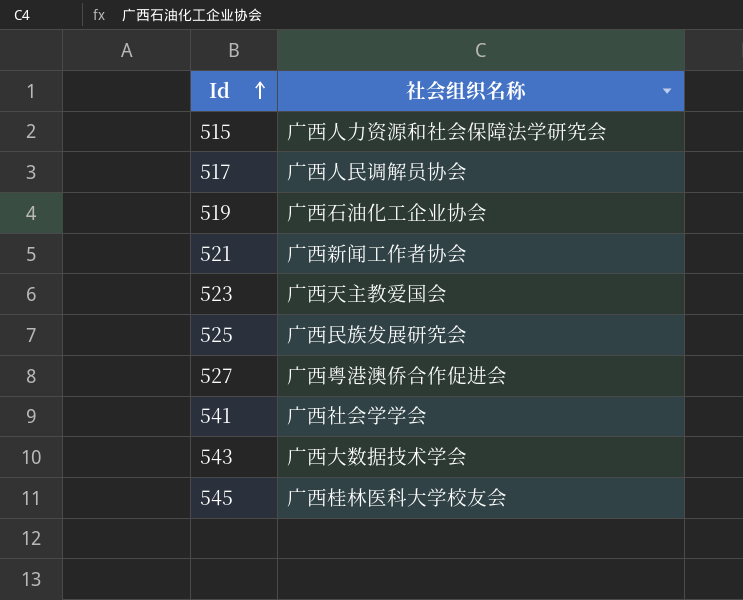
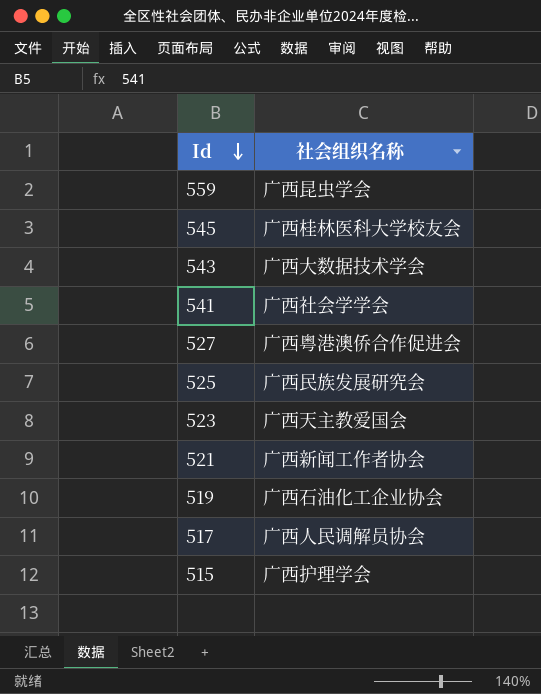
row order: Id ascending -> Id descending
row 559: none -> 广西昆虫学会
515 | 社会组织名称: 广西人力资源和社会保障法学研究会 -> 广西护理学会

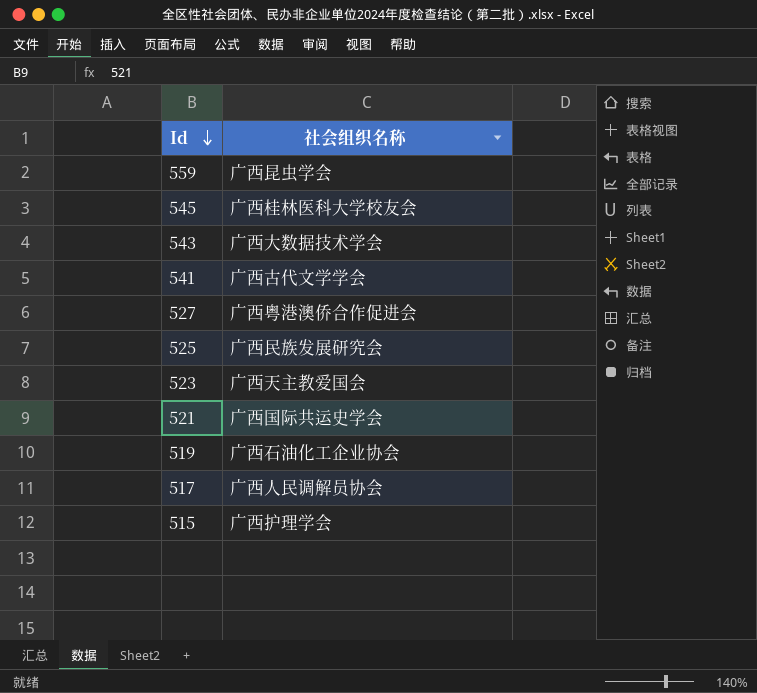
541 | 社会组织名称: 广西社会学学会 -> 广西古代文学学会
521 | 社会组织名称: 广西新闻工作者协会 -> 广西国际共运史学会

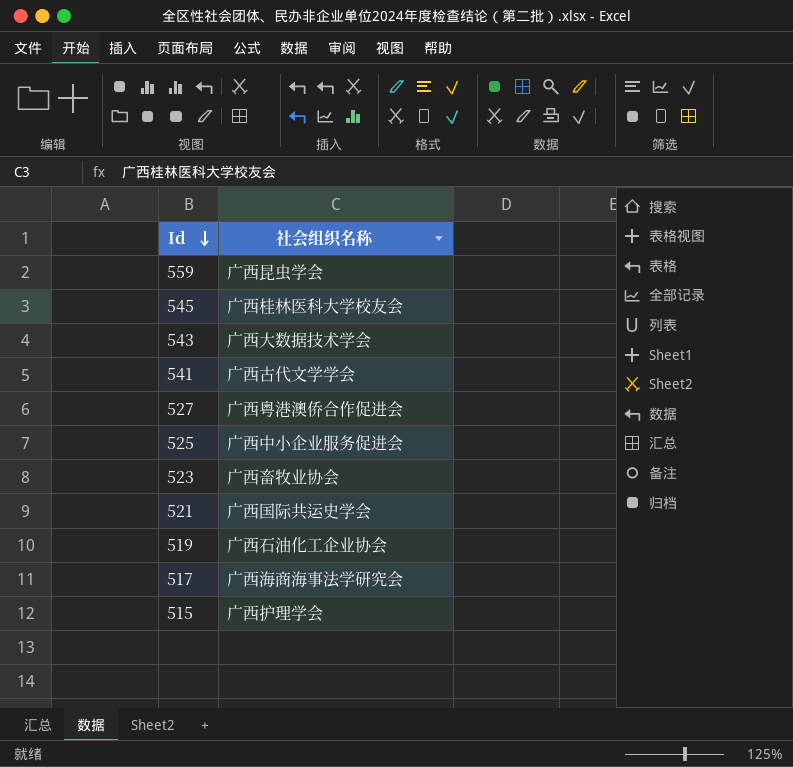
525 | 社会组织名称: 广西民族发展研究会 -> 广西中小企业服务促进会
523 | 社会组织名称: 广西天主教爱国会 -> 广西畜牧业协会
517 | 社会组织名称: 广西人民调解员协会 -> 广西海商海事法学研究会

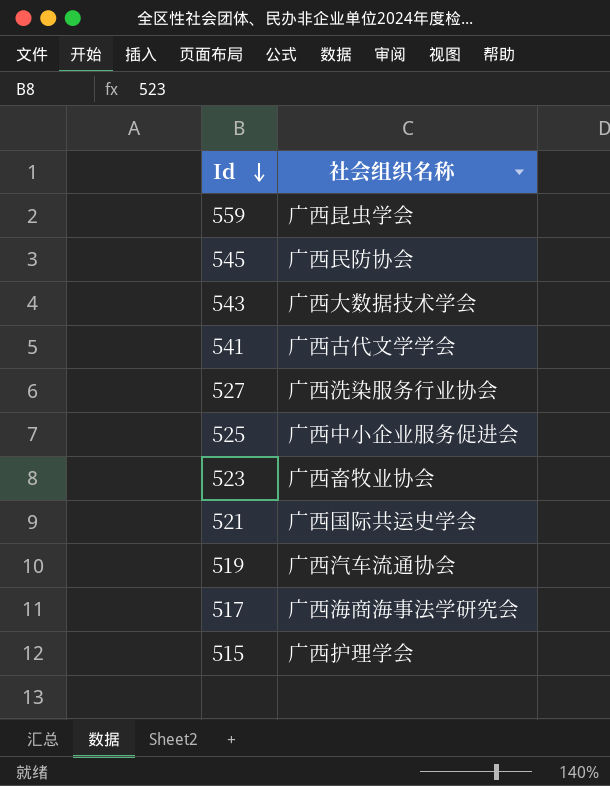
545 | 社会组织名称: 广西桂林医科大学校友会 -> 广西民防协会
527 | 社会组织名称: 广西粤港澳侨合作促进会 -> 广西洗染服务行业协会
519 | 社会组织名称: 广西石油化工企业协会 -> 广西汽车流通协会

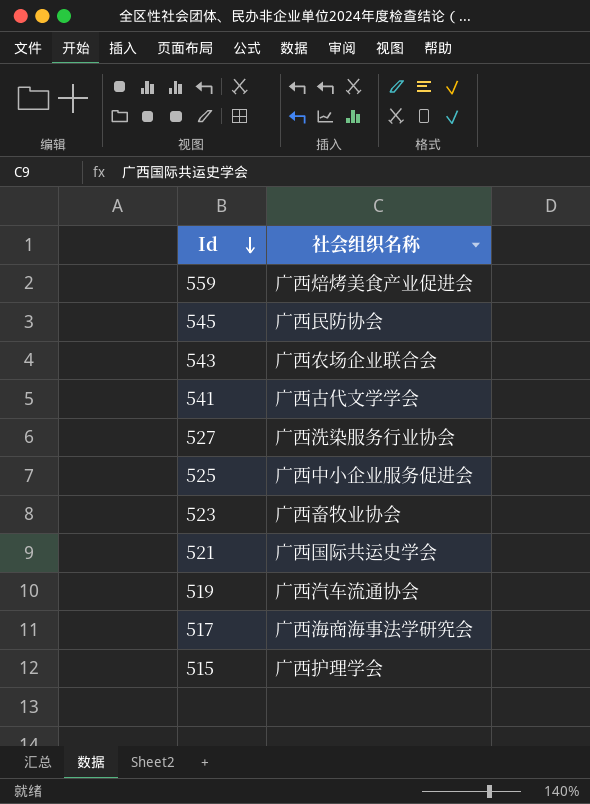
559 | 社会组织名称: 广西昆虫学会 -> 广西焙烤美食产业促进会
543 | 社会组织名称: 广西大数据技术学会 -> 广西农场企业联合会

